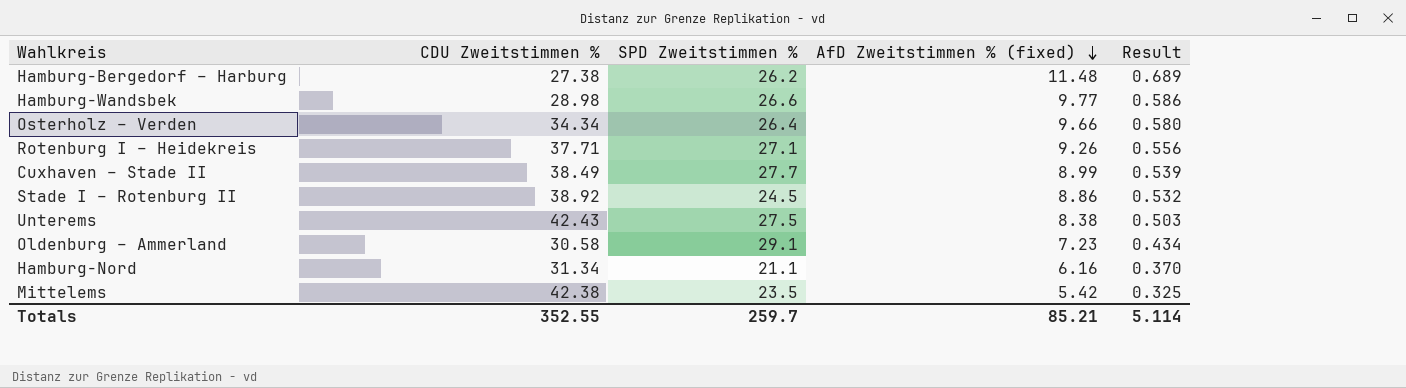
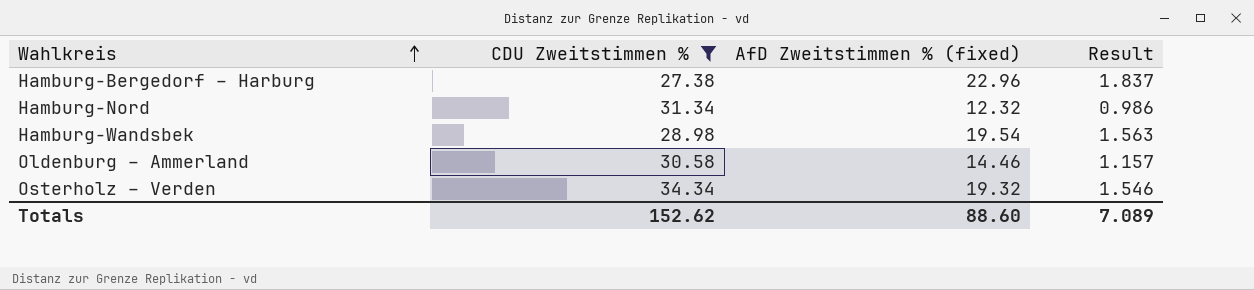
filter: none -> CDU Zweitstimmen % <= 34.34
row order: AfD Zweitstimmen % (fixed) descending -> Wahlkreis ascending
column SPD Zweitstimmen % | position: 3 -> none
column Result | formula: [AfD Zweitstimmen % (fixed)] * 0.06 -> [AfD Zweitstimmen % (fixed)] * 0.08
Hamburg-Bergedorf – Harburg | AfD Zweitstimmen % (fixed): 11.48 -> 22.96
Hamburg-Nord | AfD Zweitstimmen % (fixed): 6.16 -> 12.32
Hamburg-Wandsbek | AfD Zweitstimmen % (fixed): 9.77 -> 19.54
Oldenburg – Ammerland | AfD Zweitstimmen % (fixed): 7.23 -> 14.46
Osterholz – Verden | AfD Zweitstimmen % (fixed): 9.66 -> 19.32
Totals | CDU Zweitstimmen %: 352.55 -> 152.62
Totals | AfD Zweitstimmen % (fixed): 85.21 -> 88.60
Totals | Result: 5.114 -> 7.089

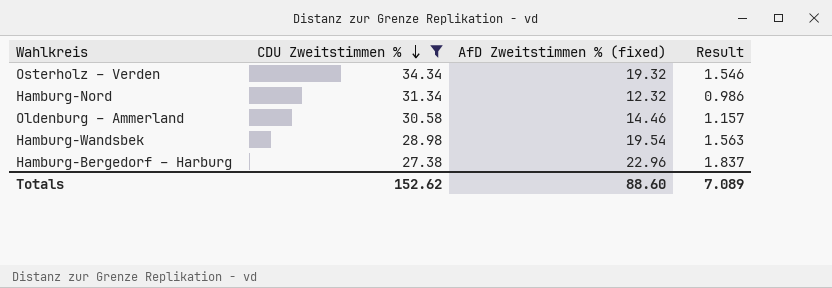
row order: Wahlkreis ascending -> CDU Zweitstimmen % descending

